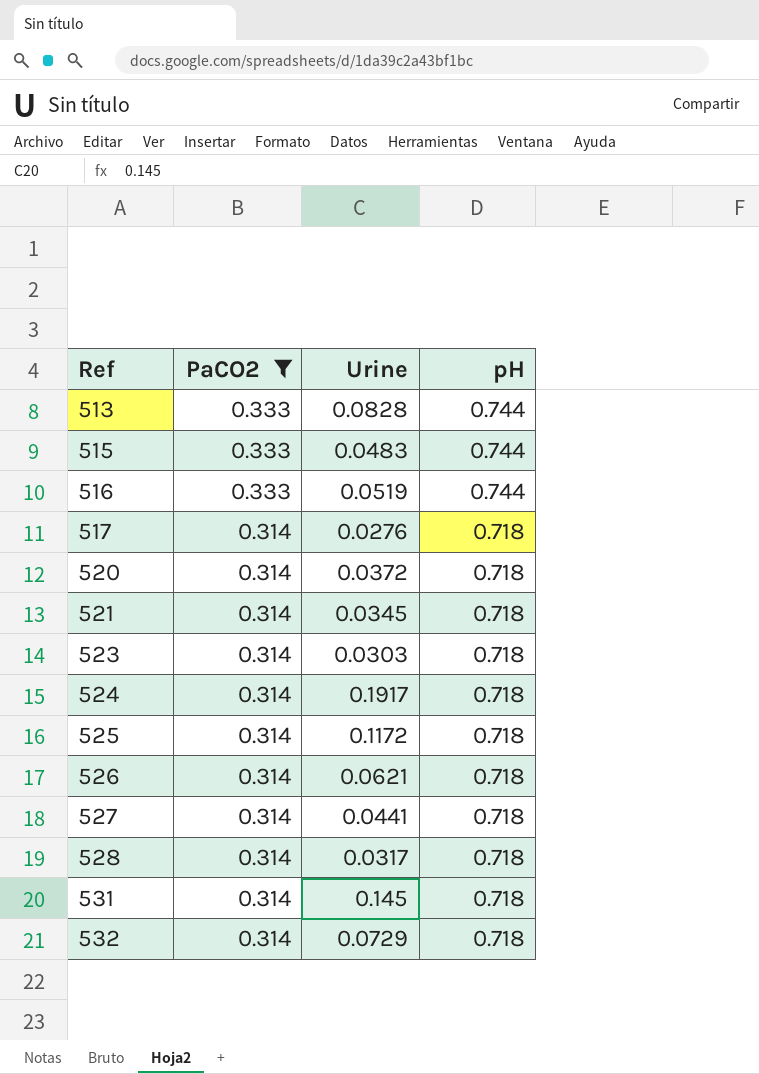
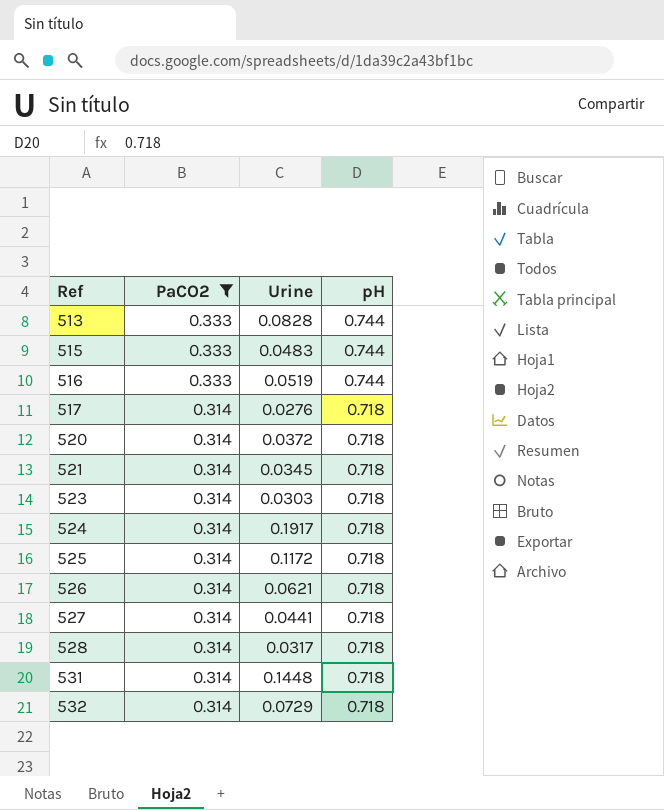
531 | Urine: 0.145 -> 0.1448

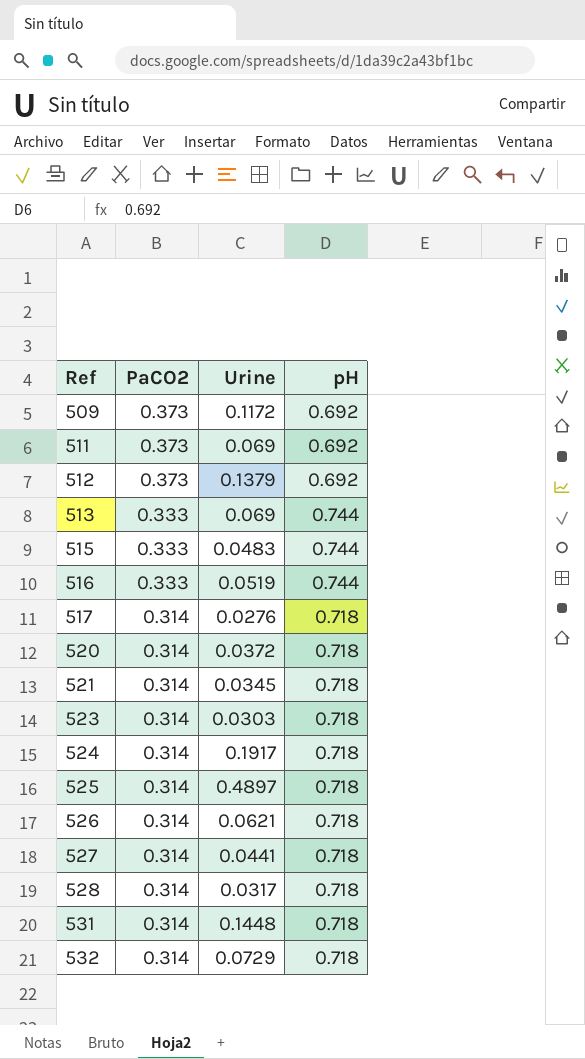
filter: PaCO2 != 0.373 -> none
513 | Urine: 0.0828 -> 0.069
525 | Urine: 0.1172 -> 0.4897

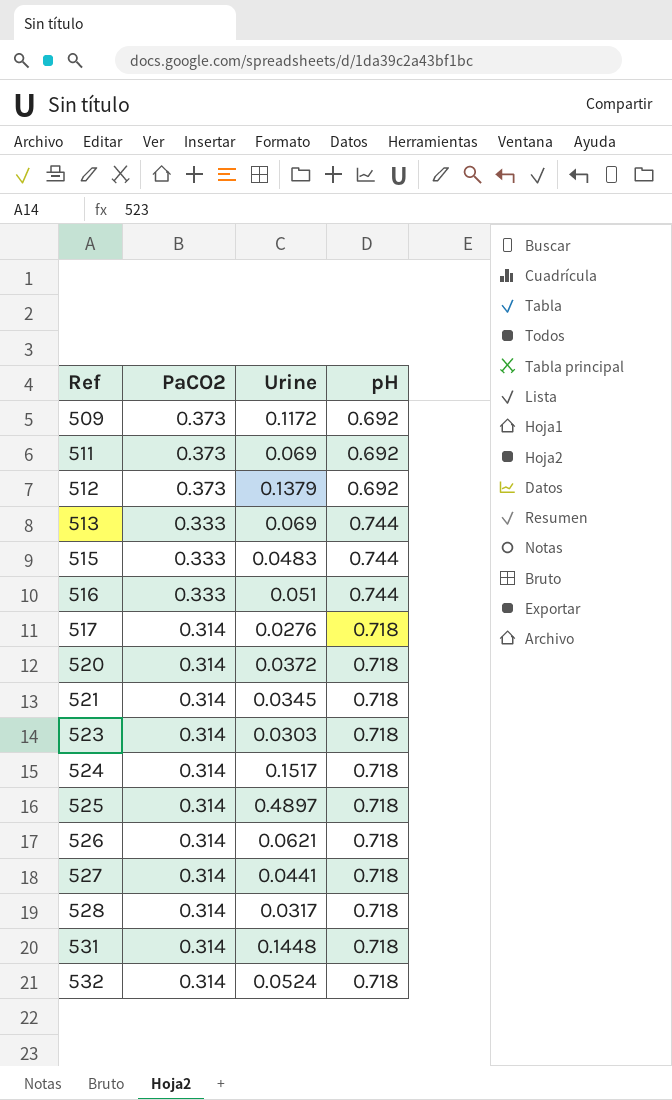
516 | Urine: 0.0519 -> 0.051
524 | Urine: 0.1917 -> 0.1517
532 | Urine: 0.0729 -> 0.0524

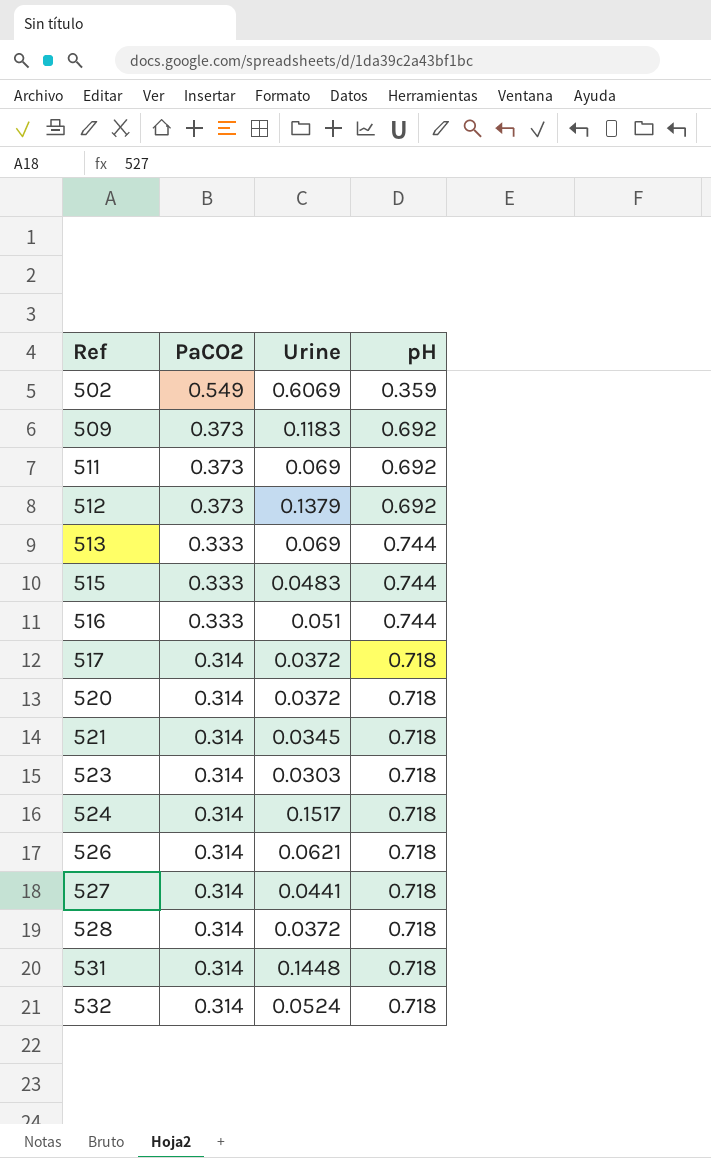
row 525: 0.314 | 0.4897 | 0.718 -> none
row 502: none -> 0.549 | 0.6069 | 0.359
509 | Urine: 0.1172 -> 0.1183
517 | Urine: 0.0276 -> 0.0372
528 | Urine: 0.0317 -> 0.0372

